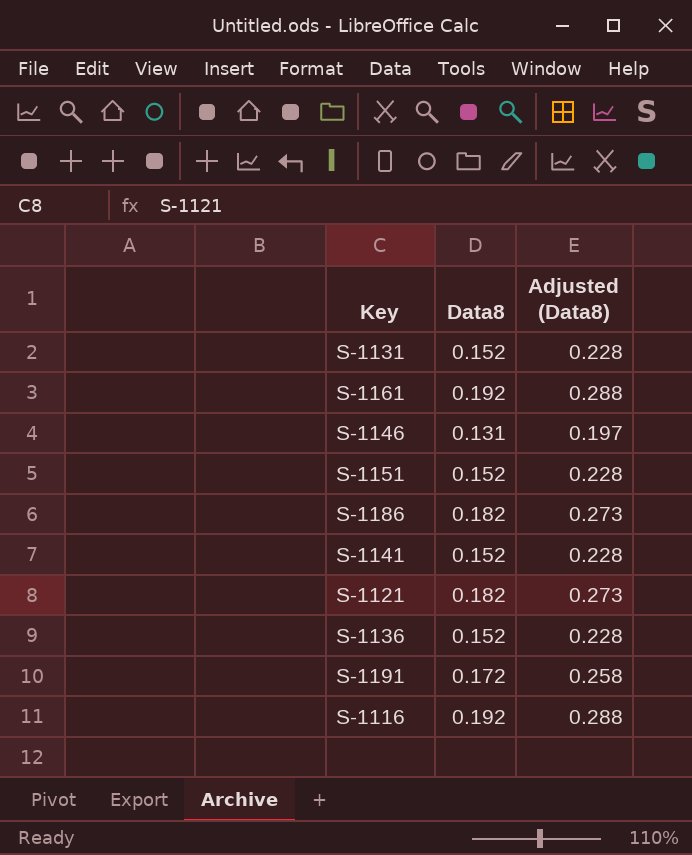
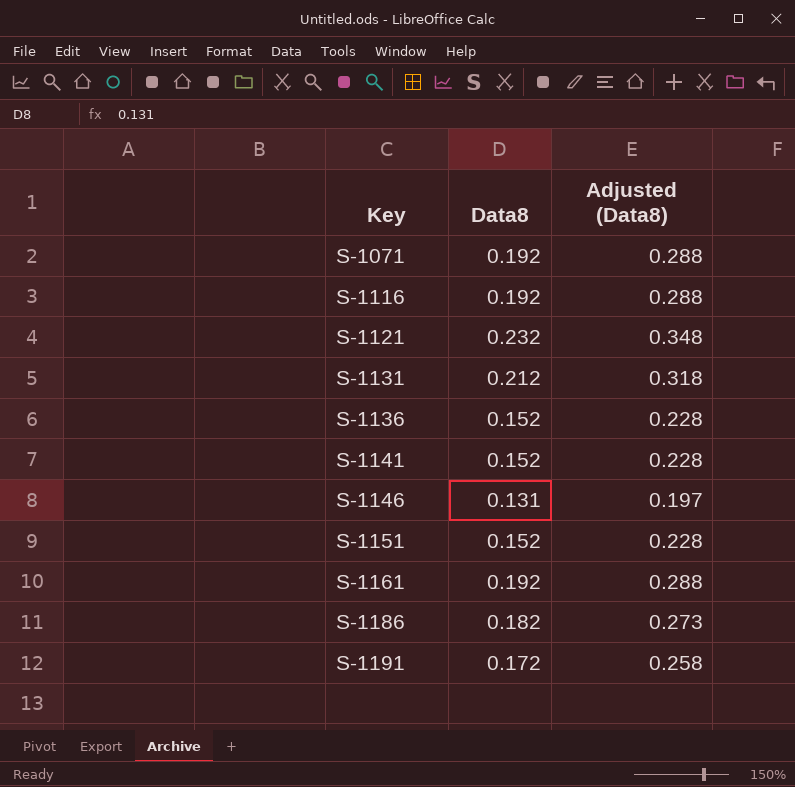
row order: none -> Key ascending
row S-1071: none -> 0.192 | 0.288
S-1121 | Data8: 0.182 -> 0.232
S-1121 | Adjusted (Data8): 0.273 -> 0.348
S-1131 | Data8: 0.152 -> 0.212
S-1131 | Adjusted (Data8): 0.228 -> 0.318

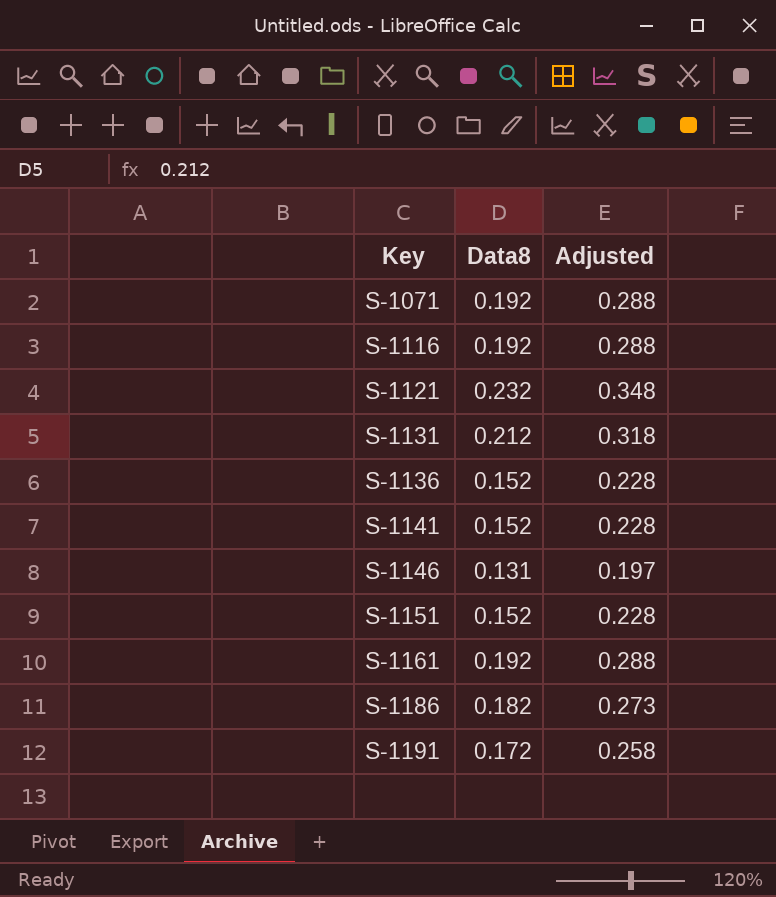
column name: Adjusted (Data8) -> Adjusted

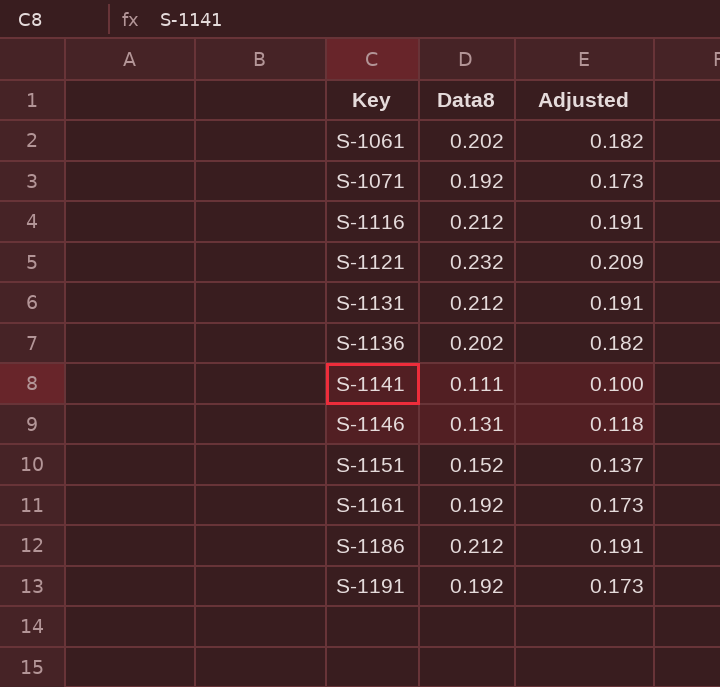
column Adjusted | formula: [Data8] * 1.5 -> [Data8] * 0.9
row S-1061: none -> 0.202 | 0.182
S-1116 | Data8: 0.192 -> 0.212
S-1136 | Data8: 0.152 -> 0.202
S-1141 | Data8: 0.152 -> 0.111
S-1186 | Data8: 0.182 -> 0.212
S-1191 | Data8: 0.172 -> 0.192

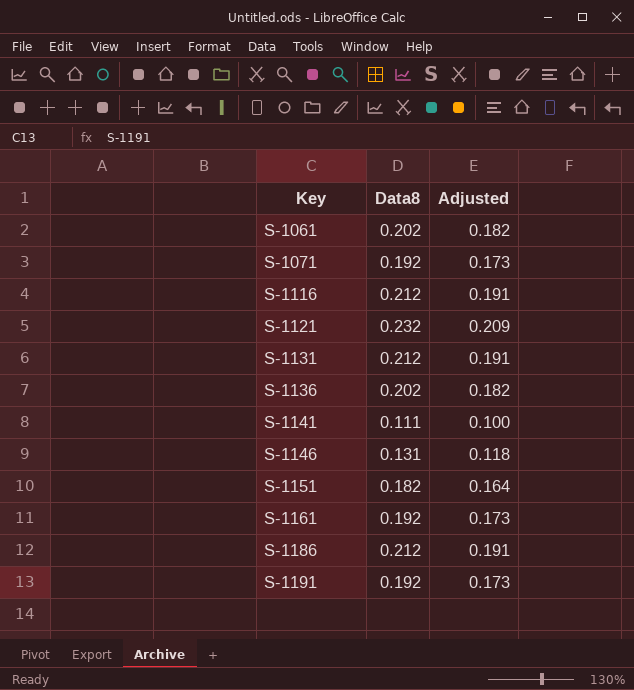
S-1151 | Data8: 0.152 -> 0.182
S-1151 | Adjusted: 0.137 -> 0.164

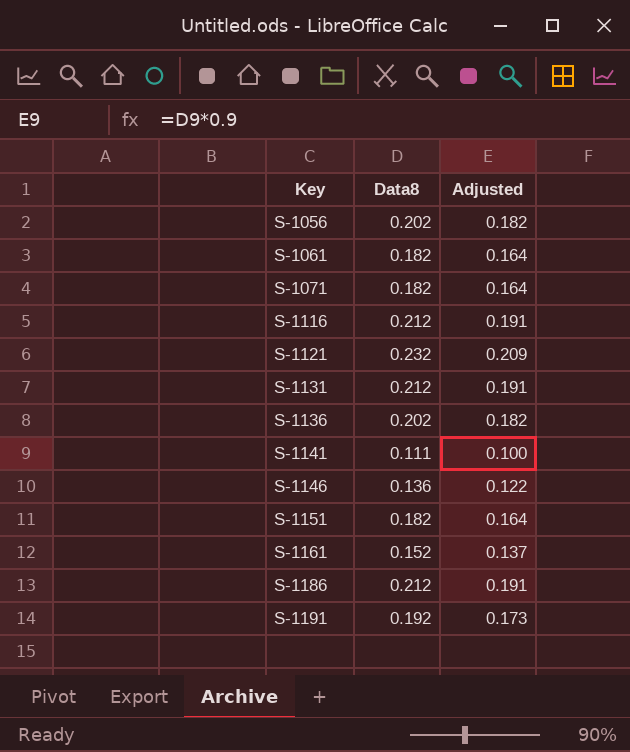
row S-1056: none -> 0.202 | 0.182
S-1061 | Data8: 0.202 -> 0.182
S-1061 | Adjusted: 0.182 -> 0.164
S-1071 | Data8: 0.192 -> 0.182
S-1071 | Adjusted: 0.173 -> 0.164
S-1146 | Data8: 0.131 -> 0.136
S-1146 | Adjusted: 0.118 -> 0.122
S-1161 | Data8: 0.192 -> 0.152
S-1161 | Adjusted: 0.173 -> 0.137

